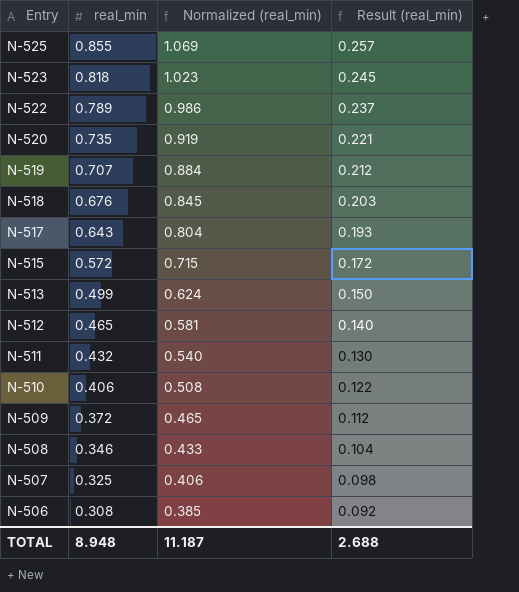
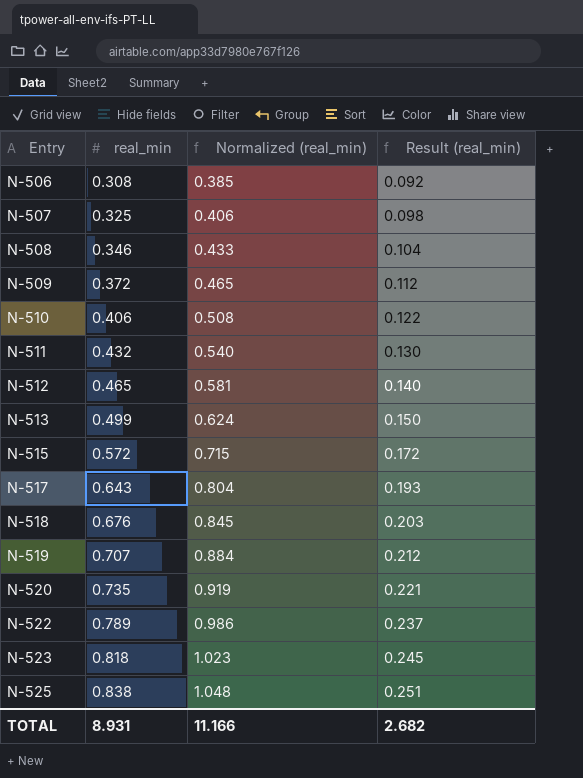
row order: Entry descending -> Entry ascending
N-525 | real_min: 0.855 -> 0.838
N-525 | Normalized (real_min): 1.069 -> 1.048
N-525 | Result (real_min): 0.257 -> 0.251
TOTAL | real_min: 8.948 -> 8.931
TOTAL | Normalized (real_min): 11.187 -> 11.166
TOTAL | Result (real_min): 2.688 -> 2.682

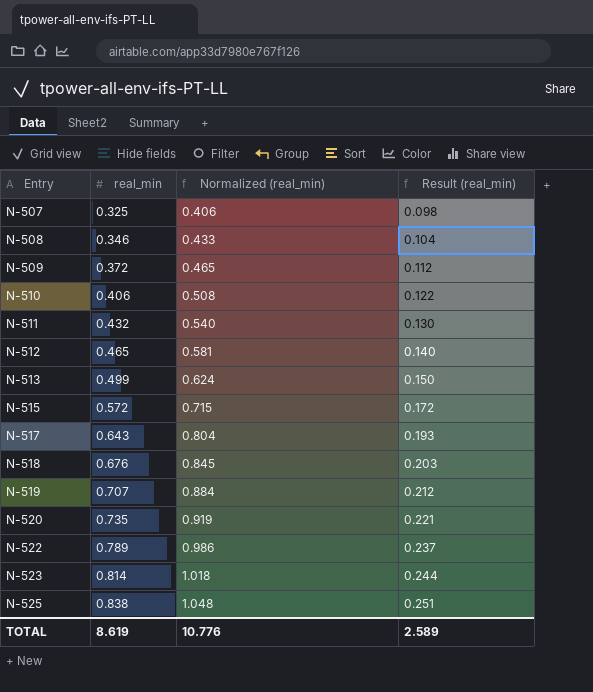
row N-506: 0.308 | 0.385 | 0.092 -> none
N-523 | real_min: 0.818 -> 0.814
N-523 | Normalized (real_min): 1.023 -> 1.018
N-523 | Result (real_min): 0.245 -> 0.244
TOTAL | real_min: 8.931 -> 8.619
TOTAL | Normalized (real_min): 11.166 -> 10.776
TOTAL | Result (real_min): 2.682 -> 2.589

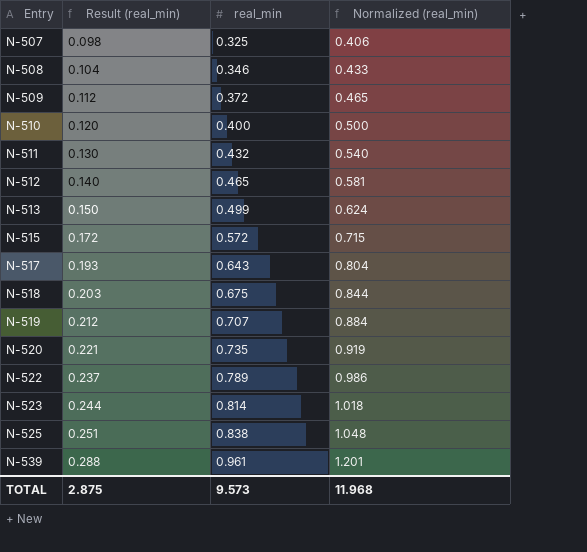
column Result (real_min) | position: 4 -> 2
N-510 | Result (real_min): 0.122 -> 0.120
N-510 | real_min: 0.406 -> 0.400
N-510 | Normalized (real_min): 0.508 -> 0.500
N-518 | real_min: 0.676 -> 0.675
N-518 | Normalized (real_min): 0.845 -> 0.844
row N-539: none -> 0.288 | 0.961 | 1.201
TOTAL | Result (real_min): 2.589 -> 2.875
TOTAL | real_min: 8.619 -> 9.573
TOTAL | Normalized (real_min): 10.776 -> 11.968

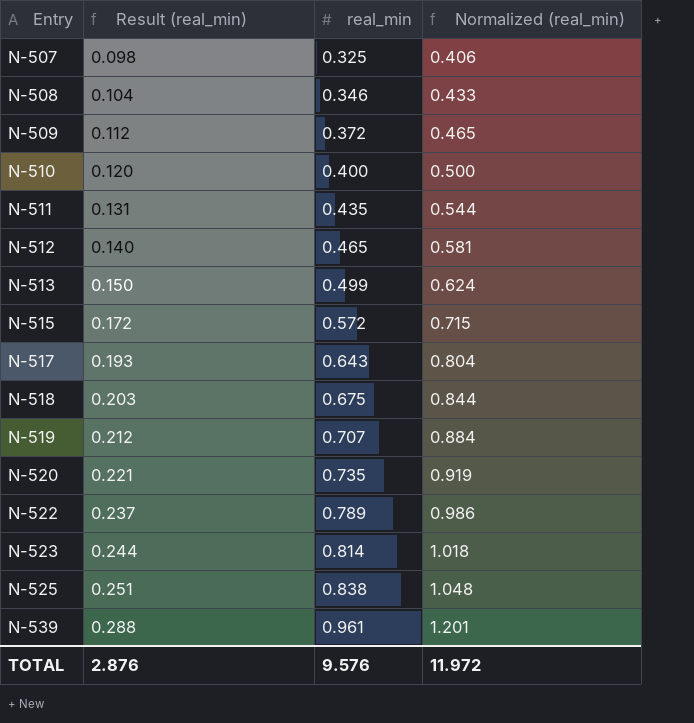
N-511 | Result (real_min): 0.130 -> 0.131
N-511 | real_min: 0.432 -> 0.435
N-511 | Normalized (real_min): 0.540 -> 0.544
TOTAL | Result (real_min): 2.875 -> 2.876
TOTAL | real_min: 9.573 -> 9.576
TOTAL | Normalized (real_min): 11.968 -> 11.972

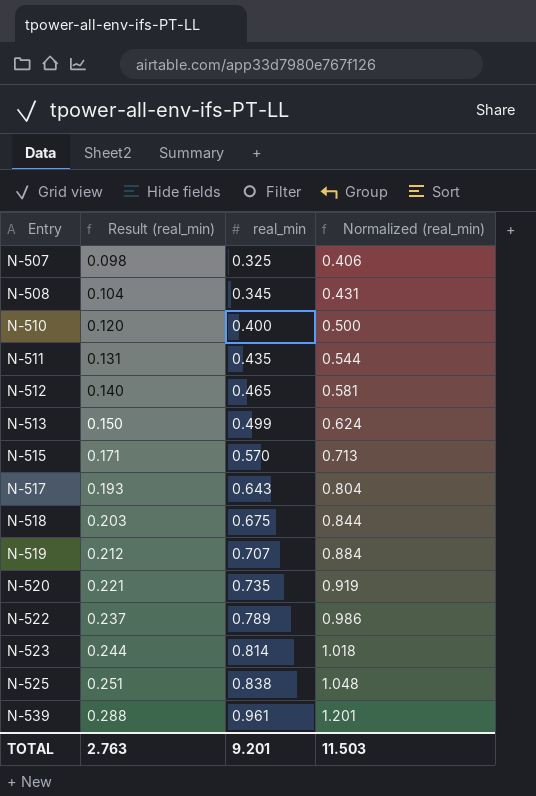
row N-509: 0.112 | 0.372 | 0.465 -> none
N-508 | real_min: 0.346 -> 0.345
N-508 | Normalized (real_min): 0.433 -> 0.431
N-515 | Result (real_min): 0.172 -> 0.171
N-515 | real_min: 0.572 -> 0.570
N-515 | Normalized (real_min): 0.715 -> 0.713
TOTAL | Result (real_min): 2.876 -> 2.763
TOTAL | real_min: 9.576 -> 9.201
TOTAL | Normalized (real_min): 11.972 -> 11.503

